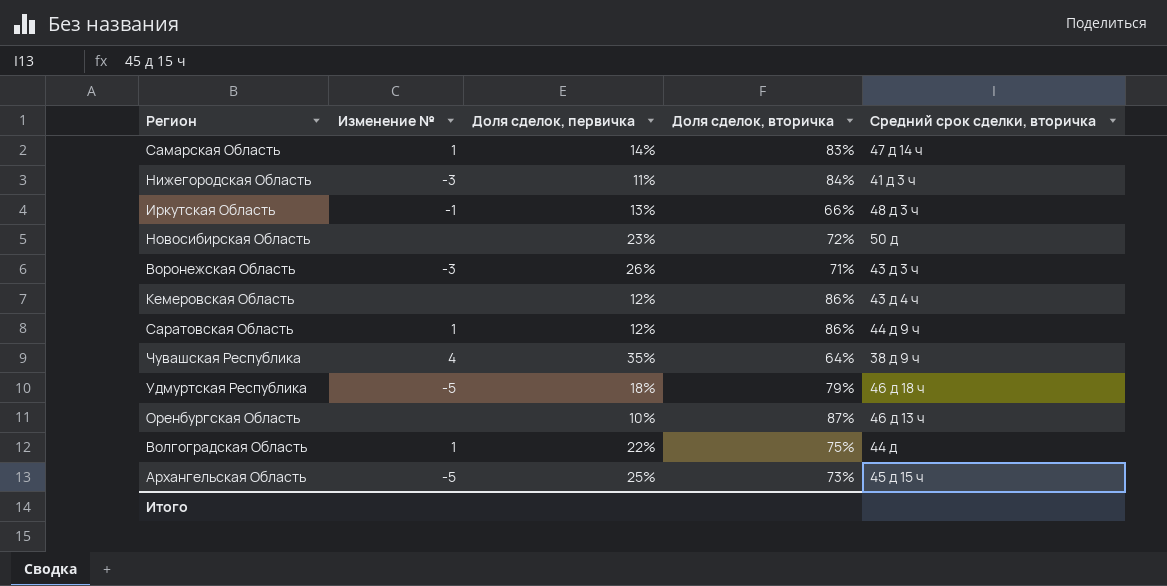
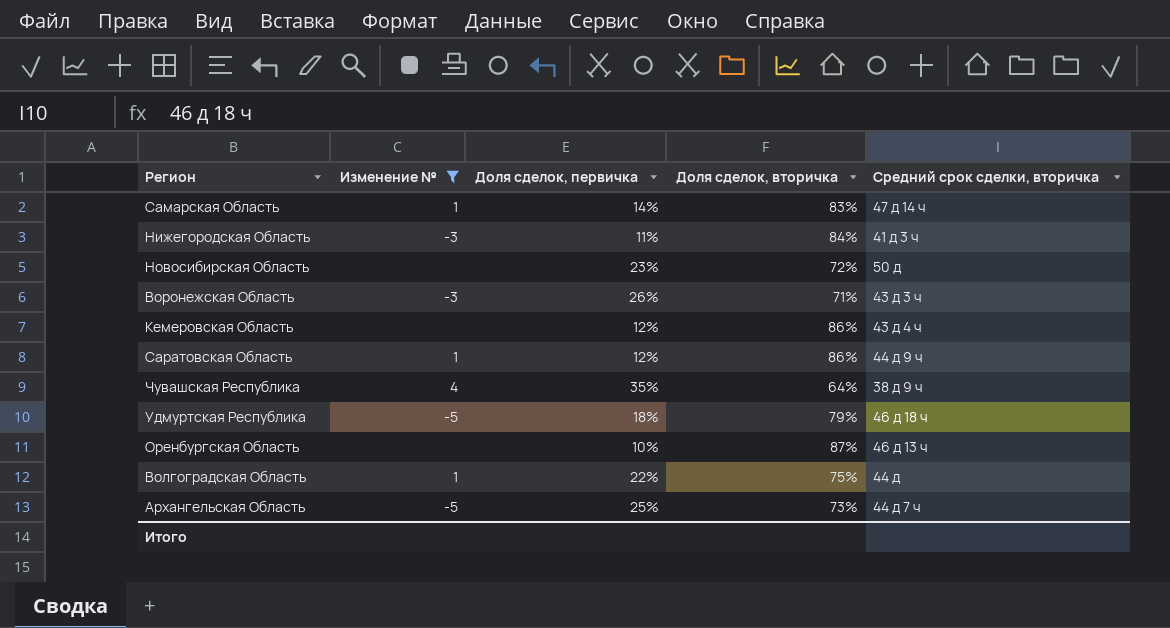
filter: none -> Изменение № != -1
Архангельская Область | Средний срок сделки, вторичка: 45 д 15 ч -> 44 д 7 ч

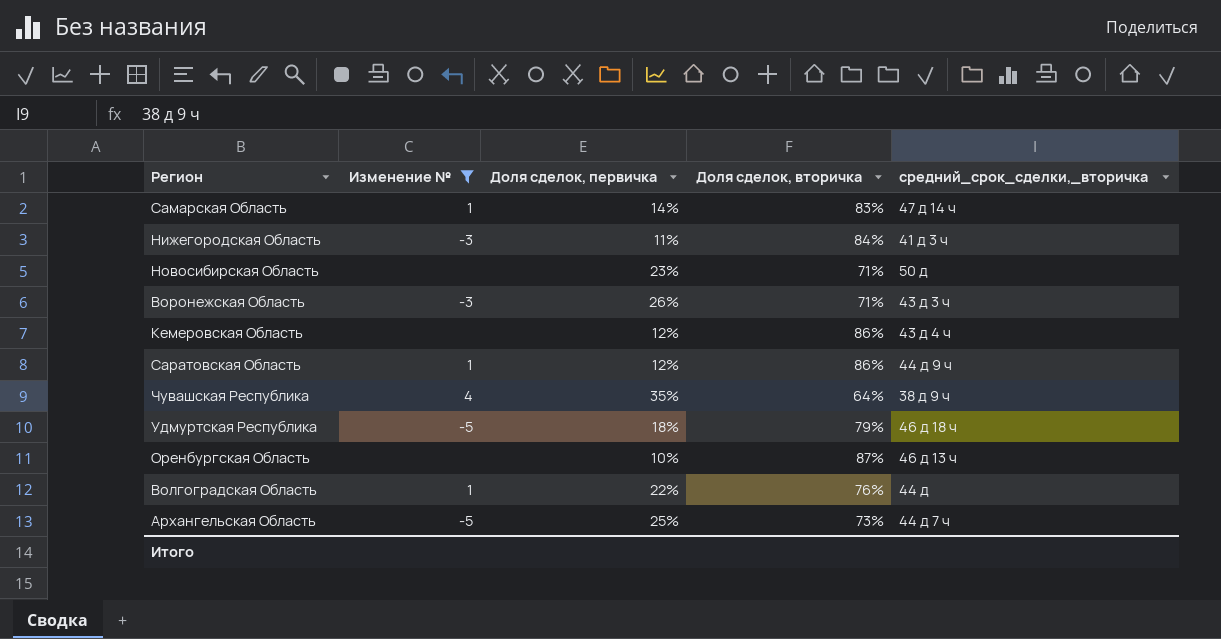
column name: Средний срок сделки, вторичка -> средний_срок_сделки,_вторичка
Новосибирская Область | Доля сделок, вторичка: 72% -> 71%
Волгоградская Область | Доля сделок, вторичка: 75% -> 76%

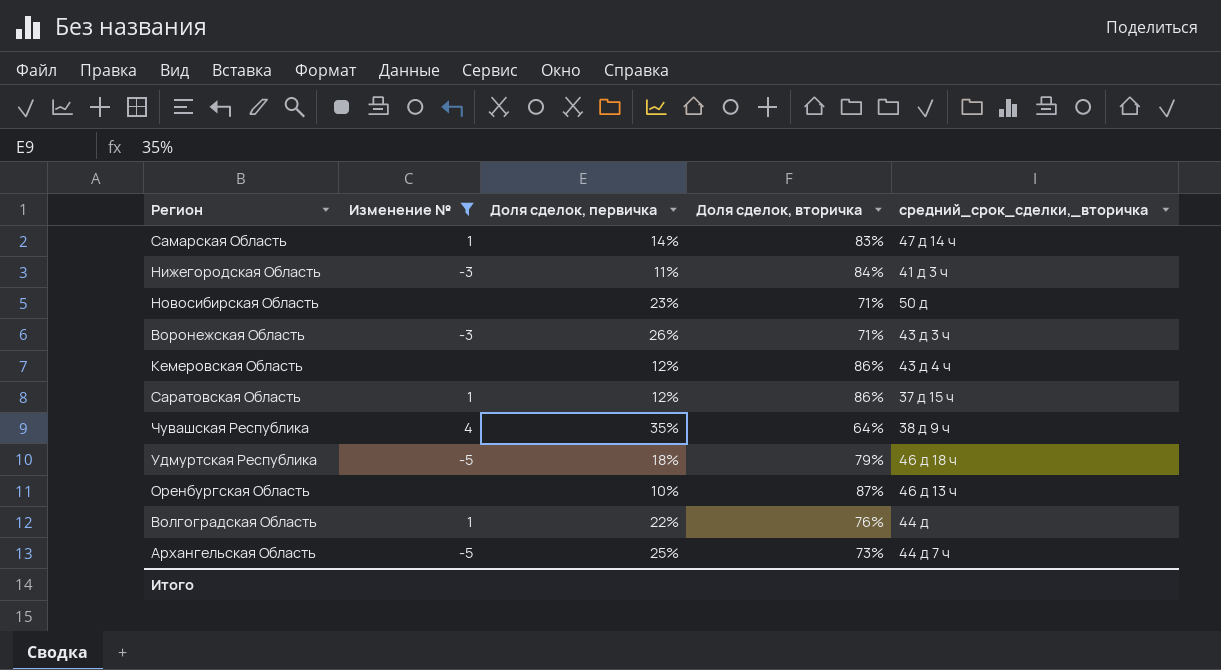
Саратовская Область | средний_срок_сделки,_вторичка: 44 д 9 ч -> 37 д 15 ч

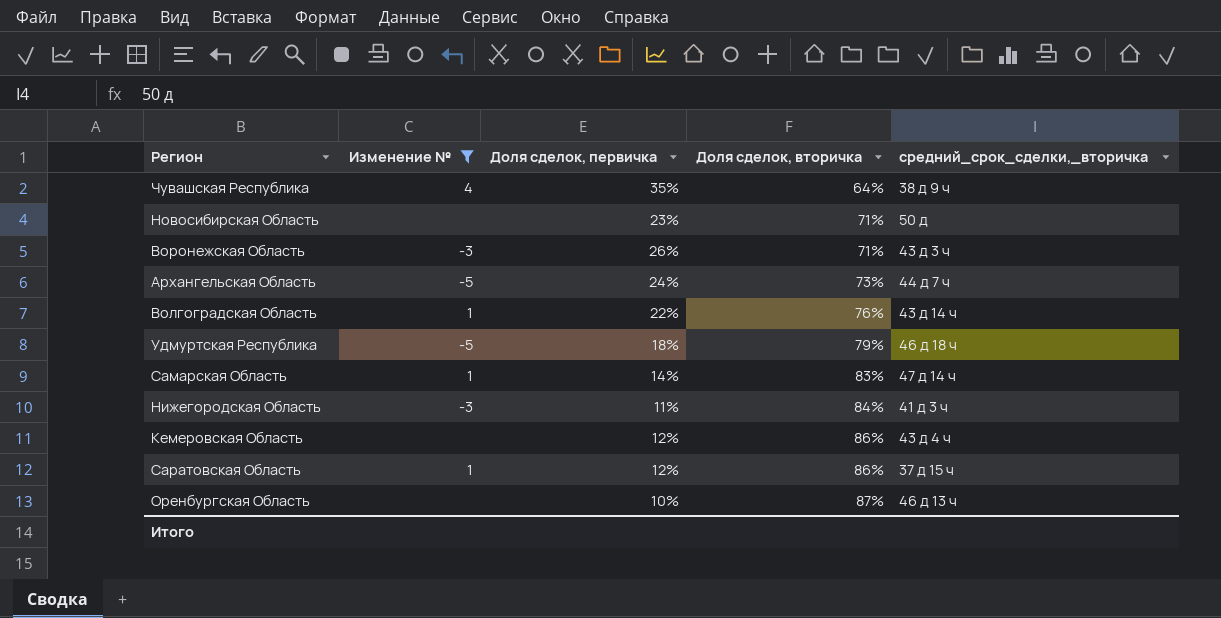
row order: none -> Доля сделок, вторичка ascending
Архангельская Область | Доля сделок, первичка: 25% -> 24%
Волгоградская Область | средний_срок_сделки,_вторичка: 44 д -> 43 д 14 ч

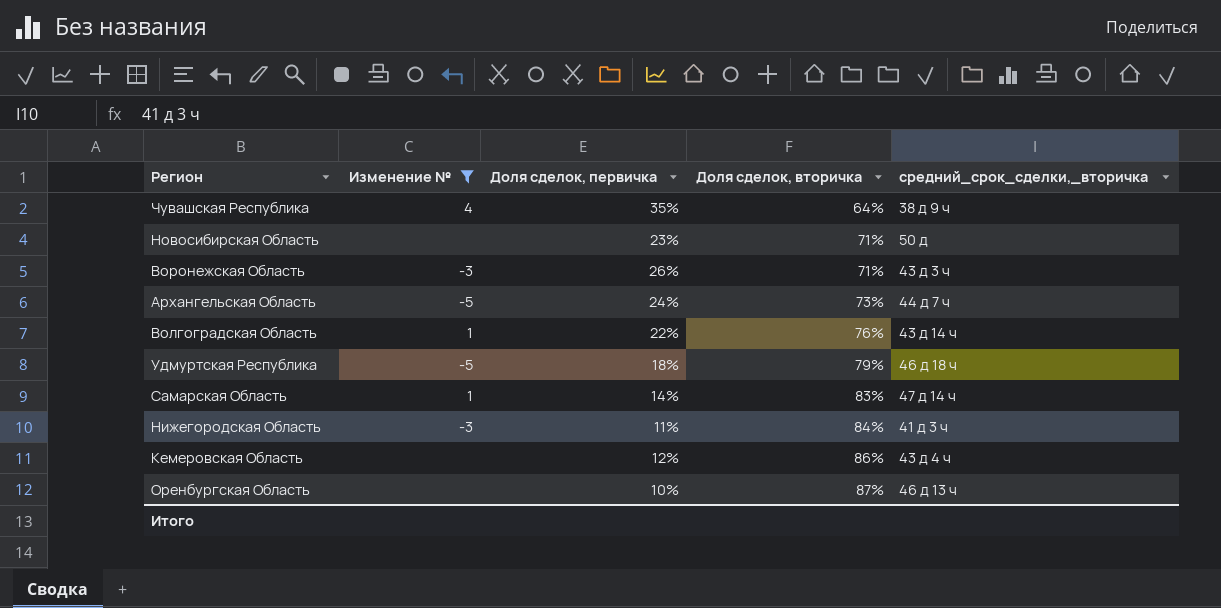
row Саратовская Область: 1 | 12% | 86% | 37 д 15 ч -> none

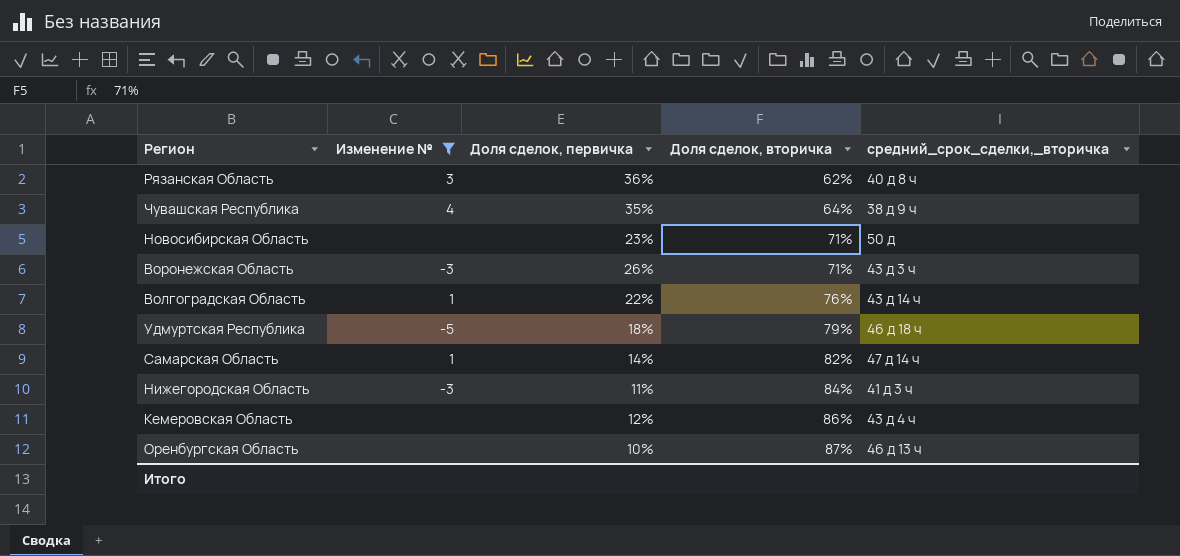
row Архангельская Область: -5 | 24% | 73% | 44 д 7 ч -> none
row Рязанская Область: none -> 3 | 36% | 62% | 40 д 8 ч
Самарская Область | Доля сделок, вторичка: 83% -> 82%

